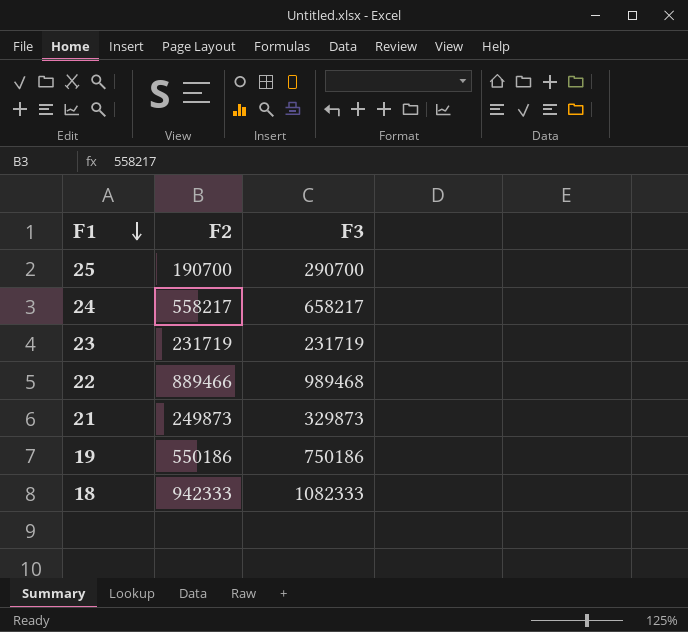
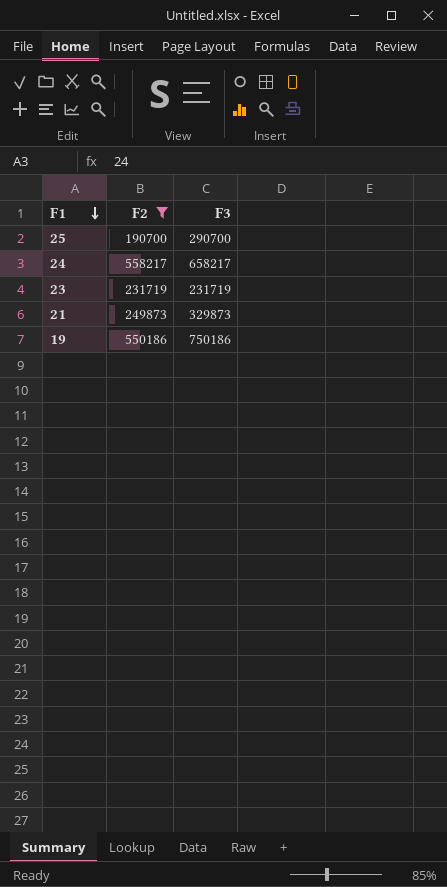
filter: none -> F2 <= 558217

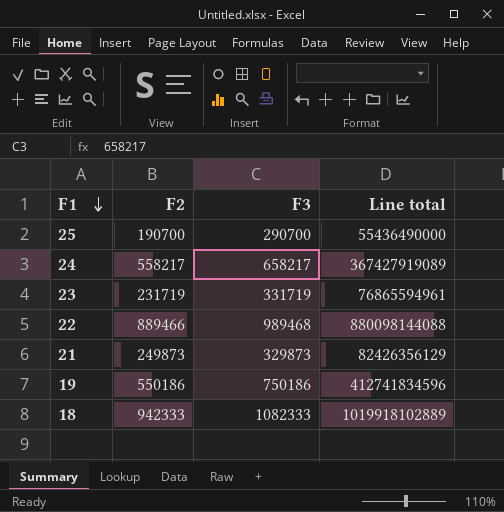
filter: F2 <= 558217 -> none
column Line total | formula: none -> [F2] * [F3]
23 | F3: 231719 -> 331719

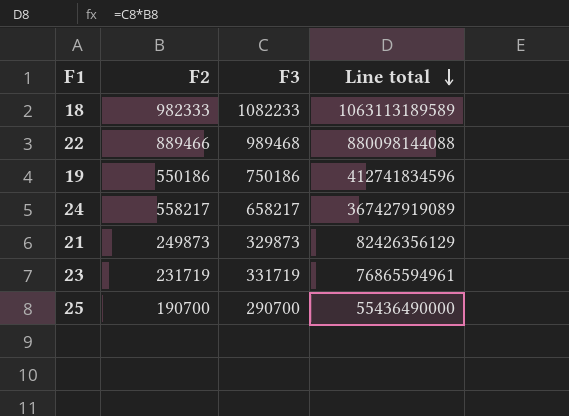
row order: F1 descending -> Line total descending
18 | F2: 942333 -> 982333
18 | F3: 1082333 -> 1082233
18 | Line total: 1019918102889 -> 1063113189589

